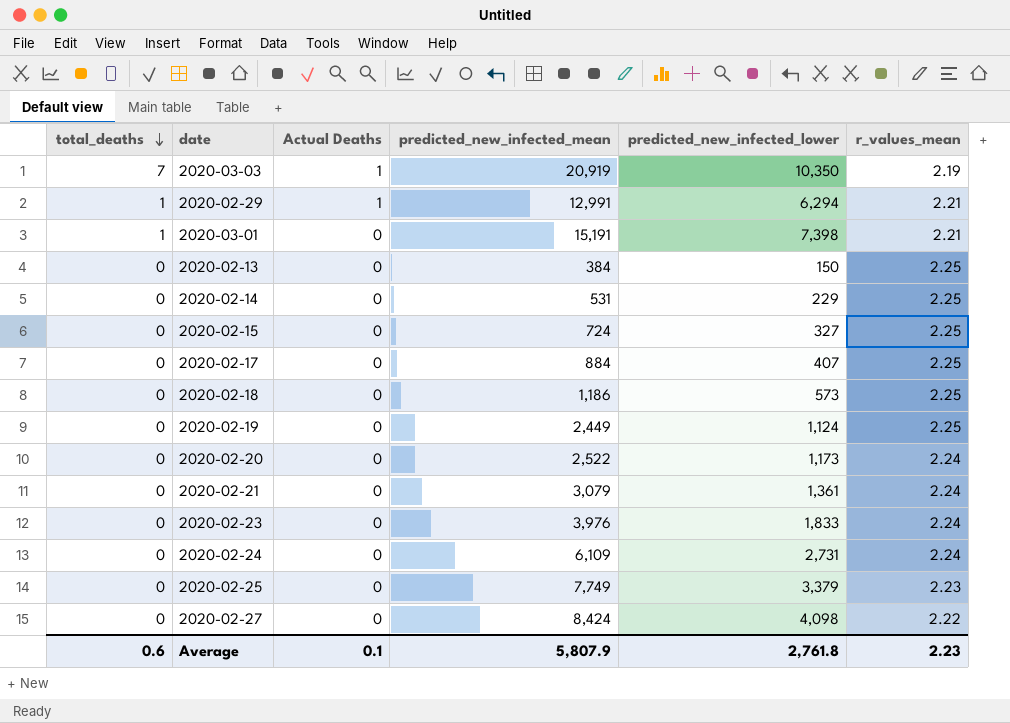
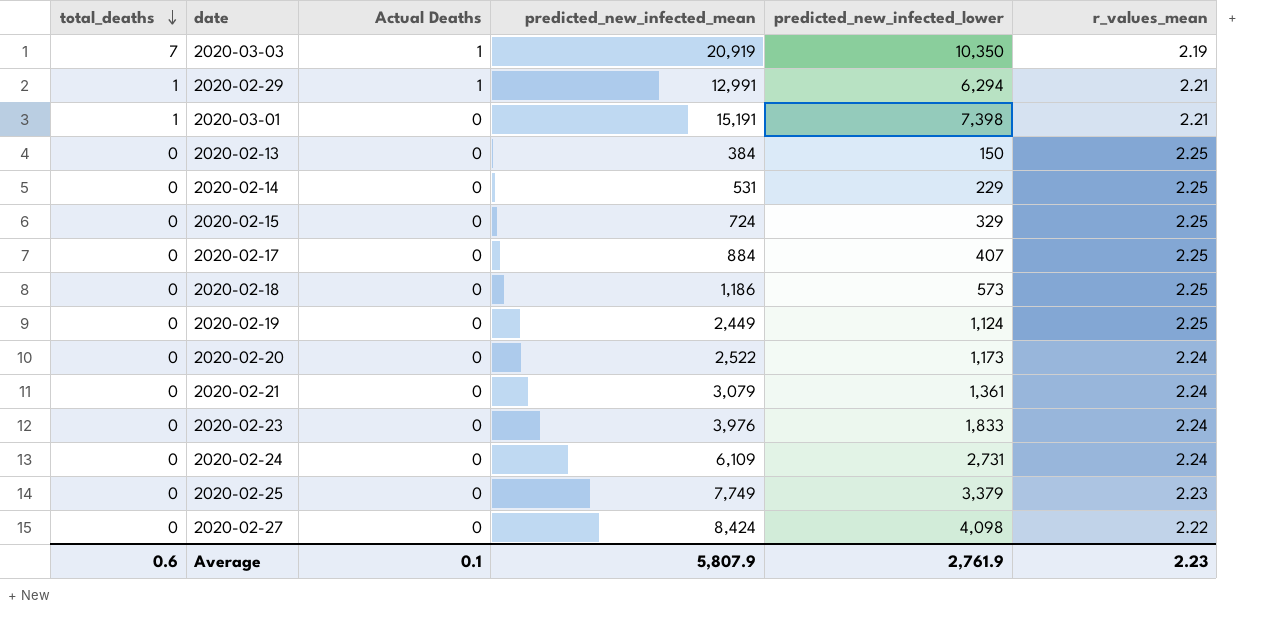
2020-02-15 | predicted_new_infected_lower: 327 -> 329
Average | predicted_new_infected_lower: 2,761.8 -> 2,761.9

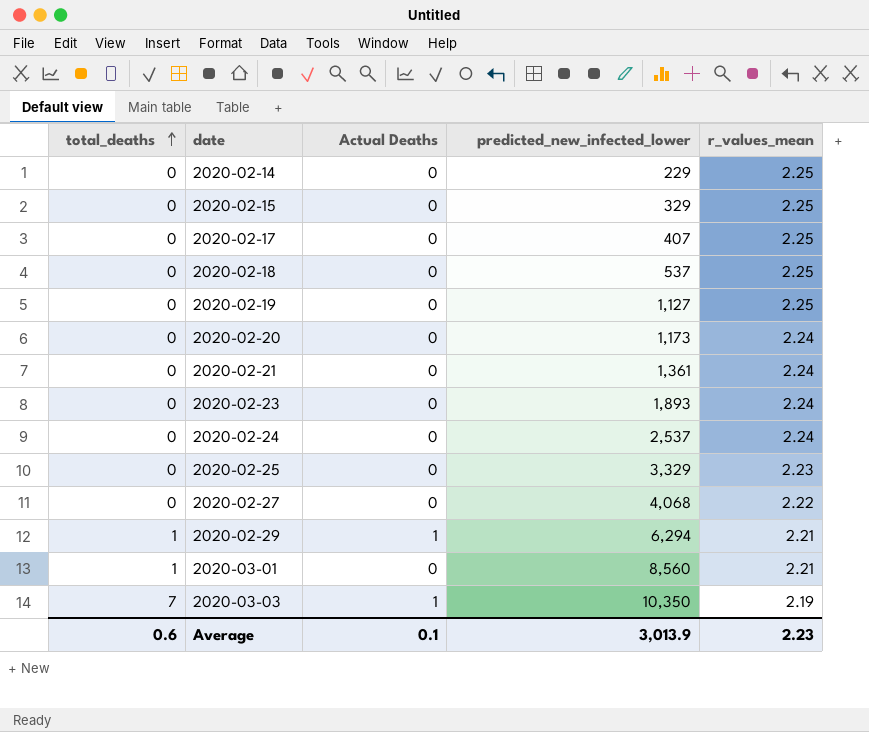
row order: total_deaths descending -> total_deaths ascending
column predicted_new_infected_mean | position: 4 -> none
row 2020-02-13: 0 | 0 | 384 | 150 | 2.25 -> none
2020-02-18 | predicted_new_infected_lower: 573 -> 537
2020-02-19 | predicted_new_infected_lower: 1,124 -> 1,127
2020-02-23 | predicted_new_infected_lower: 1,833 -> 1,893
2020-02-24 | predicted_new_infected_lower: 2,731 -> 2,537
2020-02-25 | predicted_new_infected_lower: 3,379 -> 3,329
2020-02-27 | predicted_new_infected_lower: 4,098 -> 4,068
2020-03-01 | predicted_new_infected_lower: 7,398 -> 8,560
Average | predicted_new_infected_lower: 2,761.9 -> 3,013.9

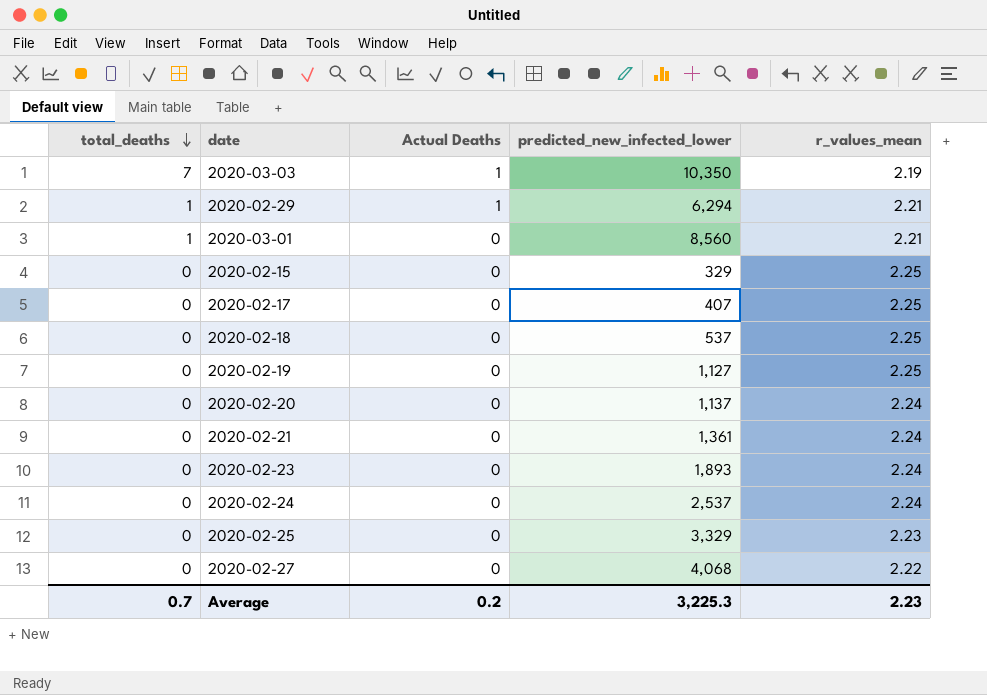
row order: total_deaths ascending -> total_deaths descending
row 2020-02-14: 0 | 0 | 229 | 2.25 -> none
2020-02-20 | predicted_new_infected_lower: 1,173 -> 1,137
Average | total_deaths: 0.6 -> 0.7
Average | Actual Deaths: 0.1 -> 0.2
Average | predicted_new_infected_lower: 3,013.9 -> 3,225.3

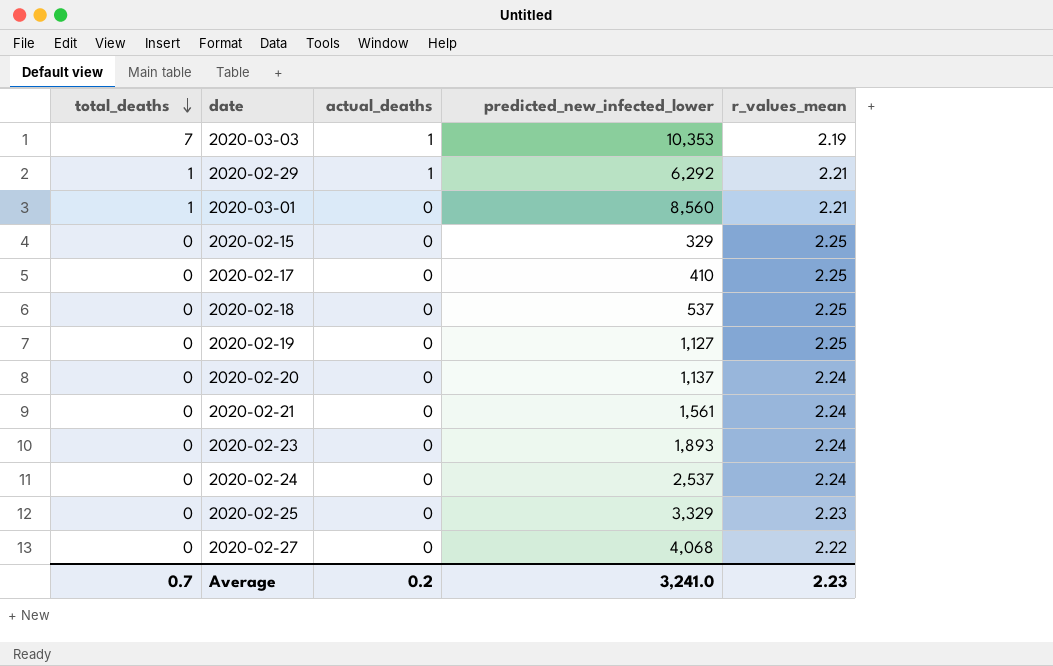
column name: Actual Deaths -> actual_deaths
2020-03-03 | predicted_new_infected_lower: 10,350 -> 10,353
2020-02-29 | predicted_new_infected_lower: 6,294 -> 6,292
2020-02-17 | predicted_new_infected_lower: 407 -> 410
2020-02-21 | predicted_new_infected_lower: 1,361 -> 1,561
Average | predicted_new_infected_lower: 3,225.3 -> 3,241.0

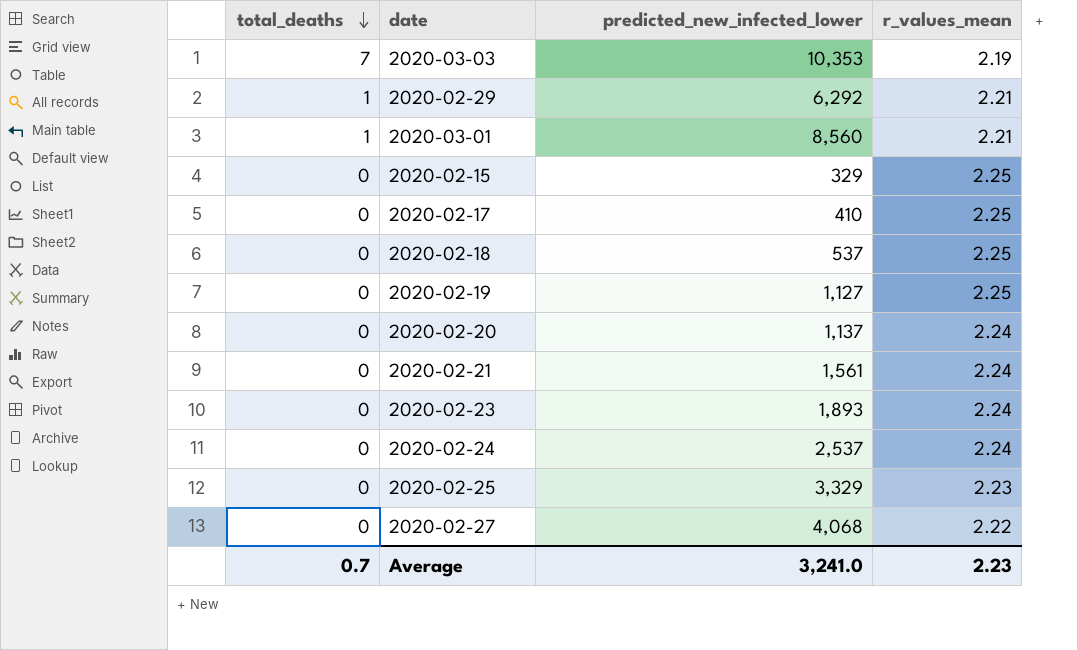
column actual_deaths | position: 3 -> none

